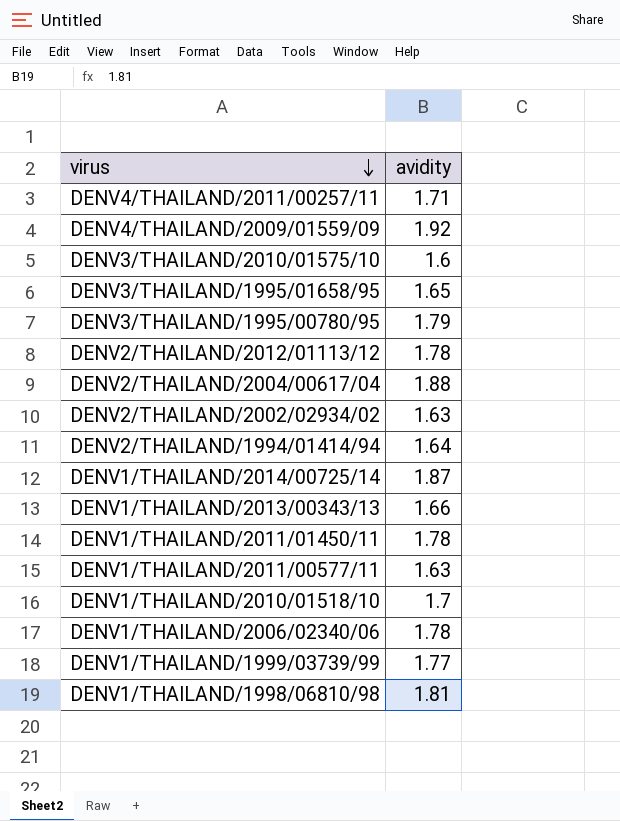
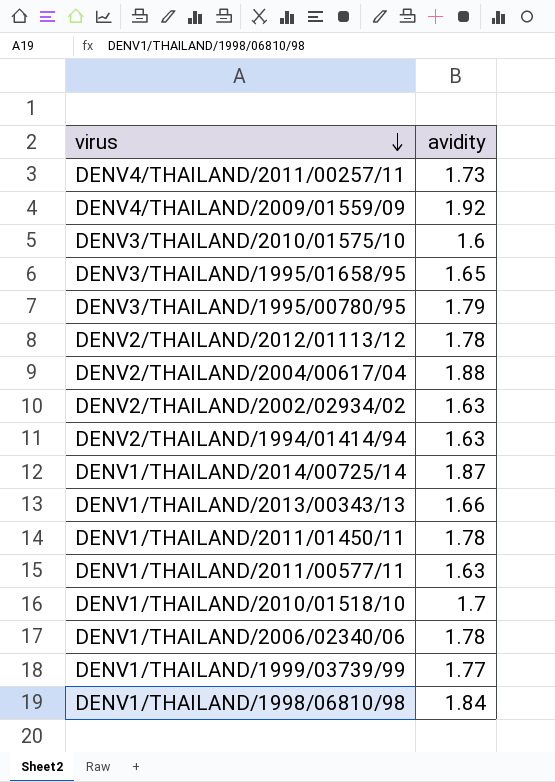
DENV4/THAILAND/2011/00257/11 | avidity: 1.71 -> 1.73
DENV2/THAILAND/1994/01414/94 | avidity: 1.64 -> 1.63
DENV1/THAILAND/1998/06810/98 | avidity: 1.81 -> 1.84

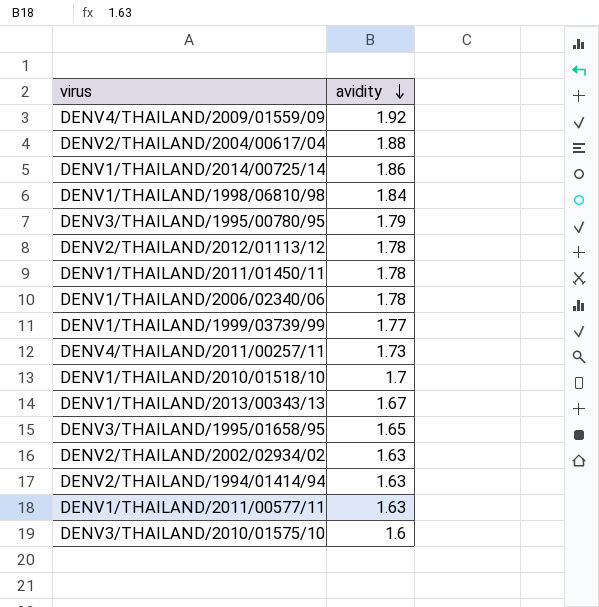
row order: virus descending -> avidity descending
DENV1/THAILAND/2014/00725/14 | avidity: 1.87 -> 1.86
DENV1/THAILAND/2013/00343/13 | avidity: 1.66 -> 1.67

